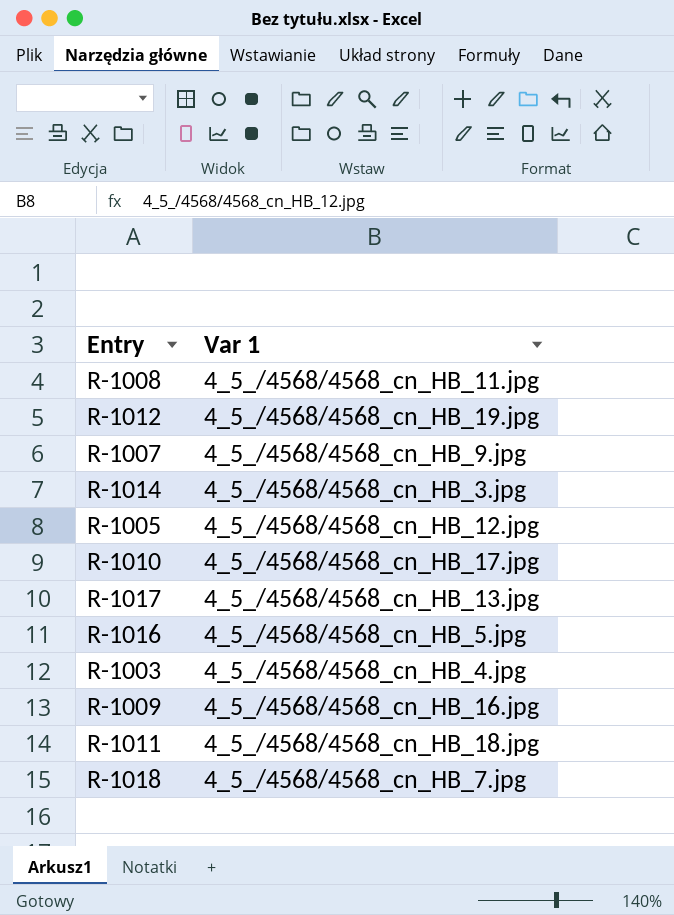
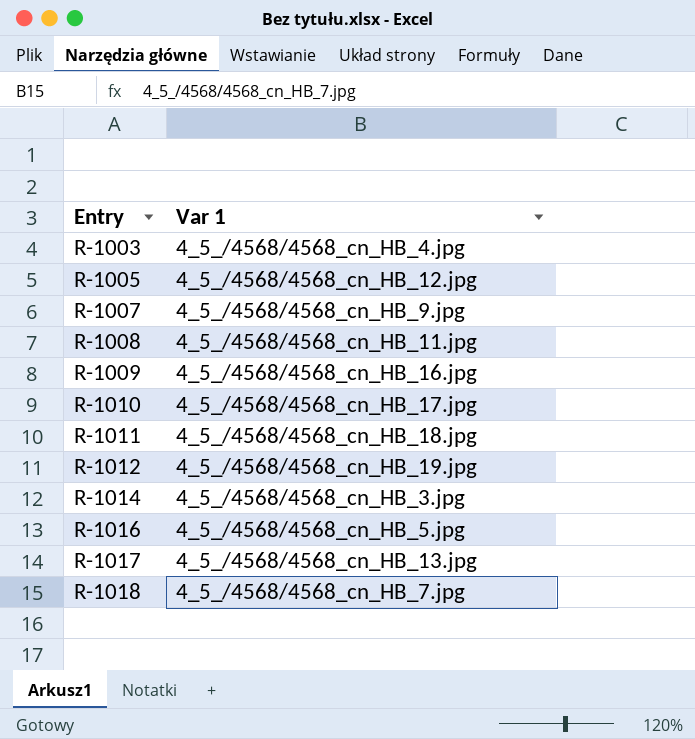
row order: none -> Entry ascending

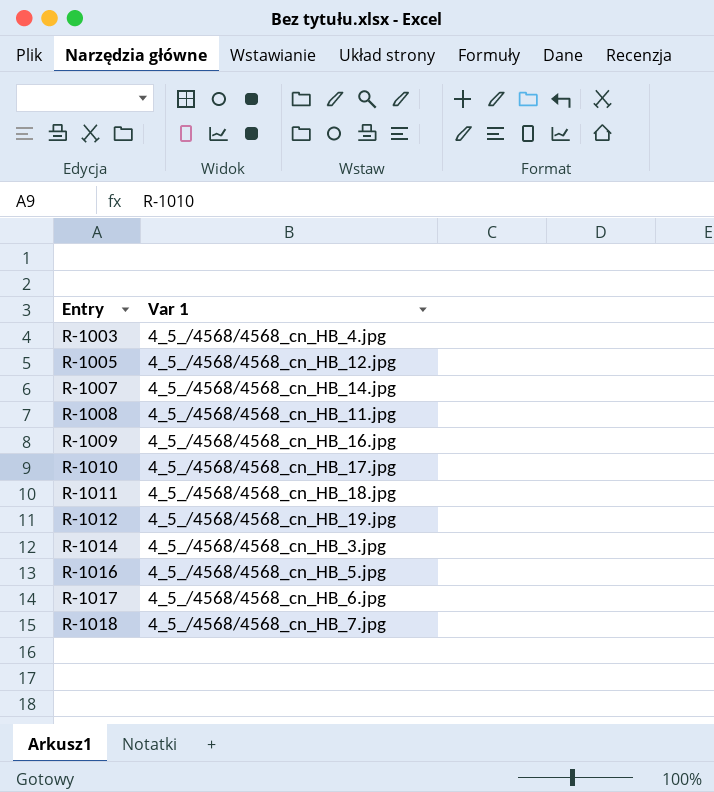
R-1007 | Var 1: 4_5_/4568/4568_cn_HB_9.jpg -> 4_5_/4568/4568_cn_HB_14.jpg
R-1017 | Var 1: 4_5_/4568/4568_cn_HB_13.jpg -> 4_5_/4568/4568_cn_HB_6.jpg

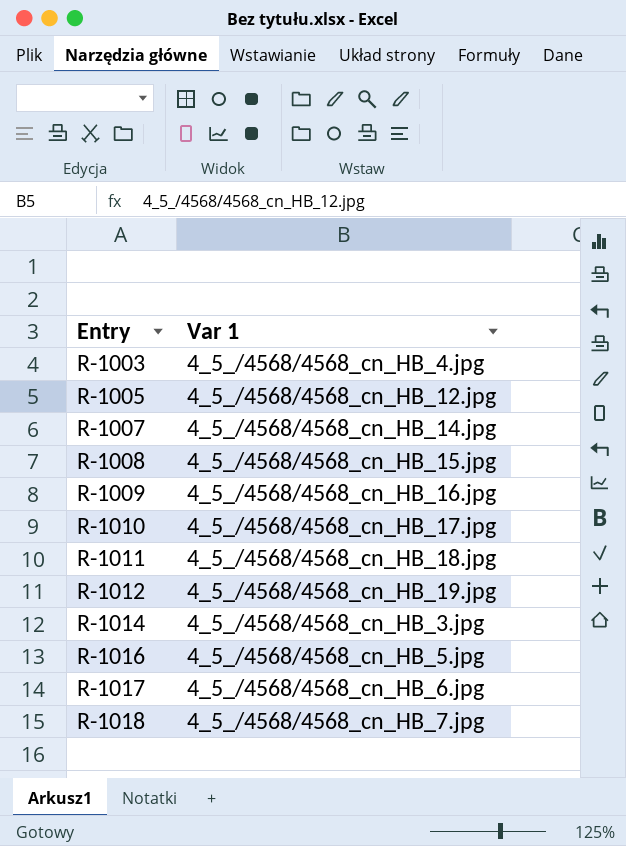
R-1008 | Var 1: 4_5_/4568/4568_cn_HB_11.jpg -> 4_5_/4568/4568_cn_HB_15.jpg

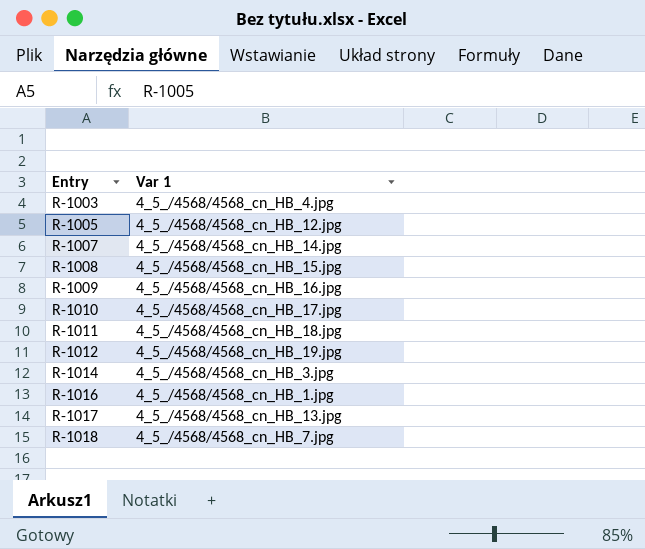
R-1016 | Var 1: 4_5_/4568/4568_cn_HB_5.jpg -> 4_5_/4568/4568_cn_HB_1.jpg
R-1017 | Var 1: 4_5_/4568/4568_cn_HB_6.jpg -> 4_5_/4568/4568_cn_HB_13.jpg

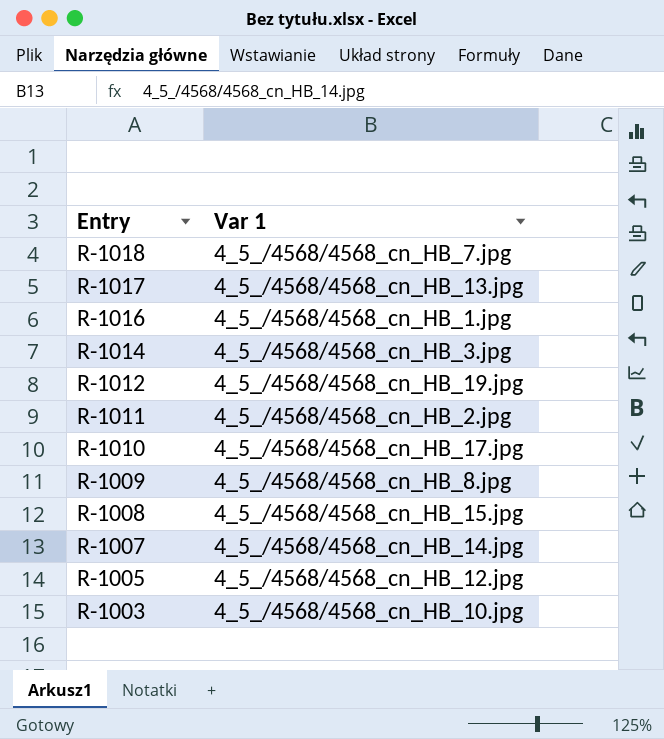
row order: Entry ascending -> Entry descending
R-1011 | Var 1: 4_5_/4568/4568_cn_HB_18.jpg -> 4_5_/4568/4568_cn_HB_2.jpg
R-1009 | Var 1: 4_5_/4568/4568_cn_HB_16.jpg -> 4_5_/4568/4568_cn_HB_8.jpg
R-1003 | Var 1: 4_5_/4568/4568_cn_HB_4.jpg -> 4_5_/4568/4568_cn_HB_10.jpg

